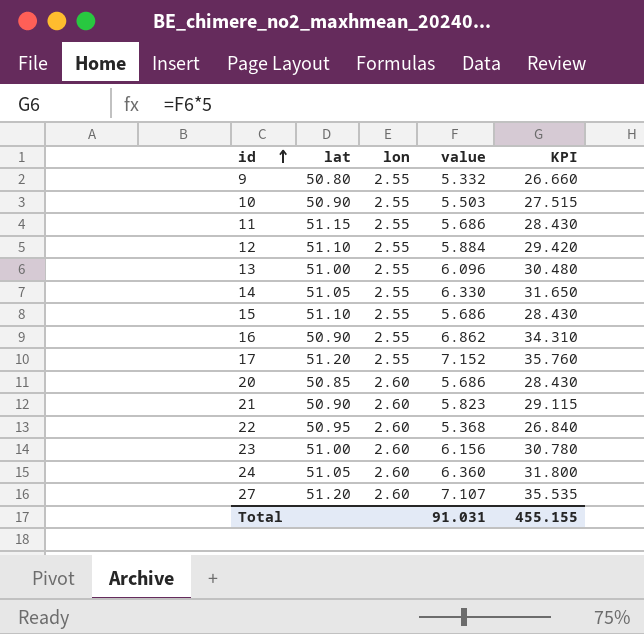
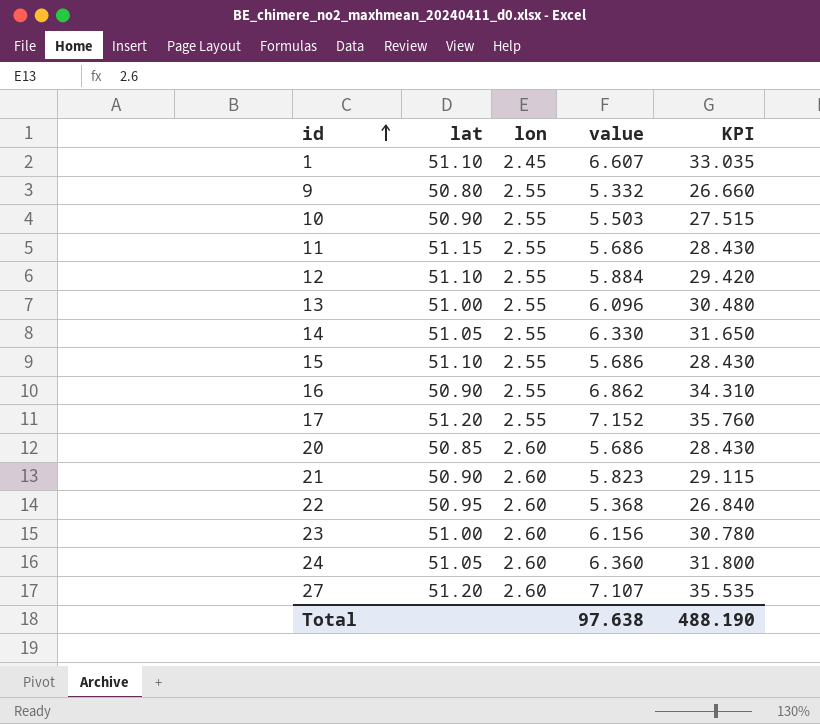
row 1: none -> 51.10 | 2.45 | 6.607 | 33.035
Total | value: 91.031 -> 97.638
Total | KPI: 455.155 -> 488.190

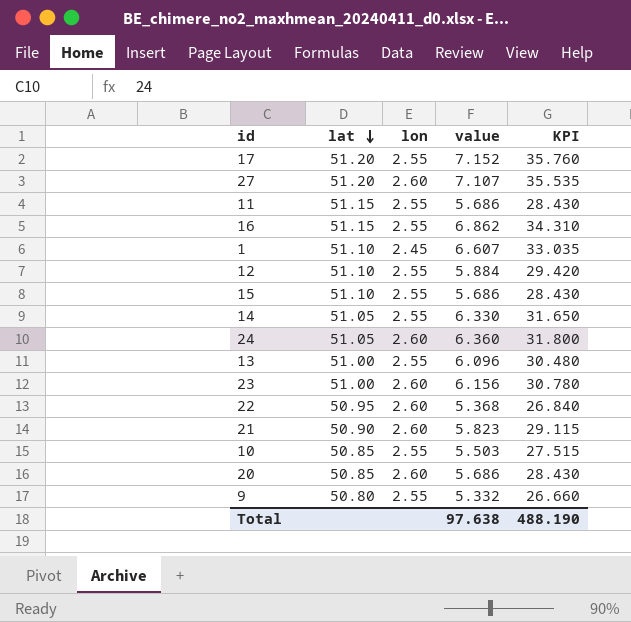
row order: id ascending -> lat descending
16 | lat: 50.90 -> 51.15
10 | lat: 50.90 -> 50.85

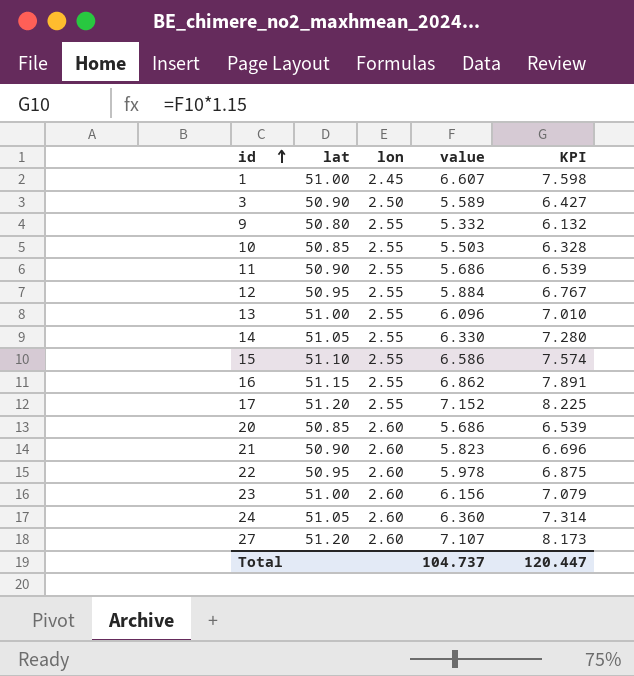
row order: lat descending -> id ascending
column KPI | formula: [value] * 5 -> [value] * 1.15
1 | lat: 51.10 -> 51.00
row 3: none -> 50.90 | 2.50 | 5.589 | 6.427
11 | lat: 51.15 -> 50.90
12 | lat: 51.10 -> 50.95
15 | value: 5.686 -> 6.586
22 | value: 5.368 -> 5.978
Total | value: 97.638 -> 104.737
Total | KPI: 488.190 -> 120.447

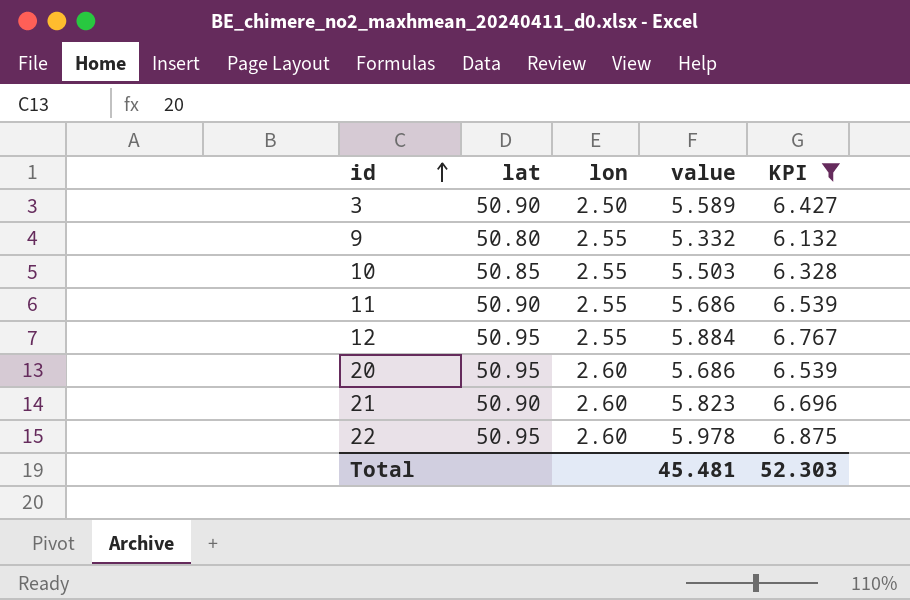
filter: none -> KPI <= 6.875
20 | lat: 50.85 -> 50.95
Total | value: 104.737 -> 45.481
Total | KPI: 120.447 -> 52.303

